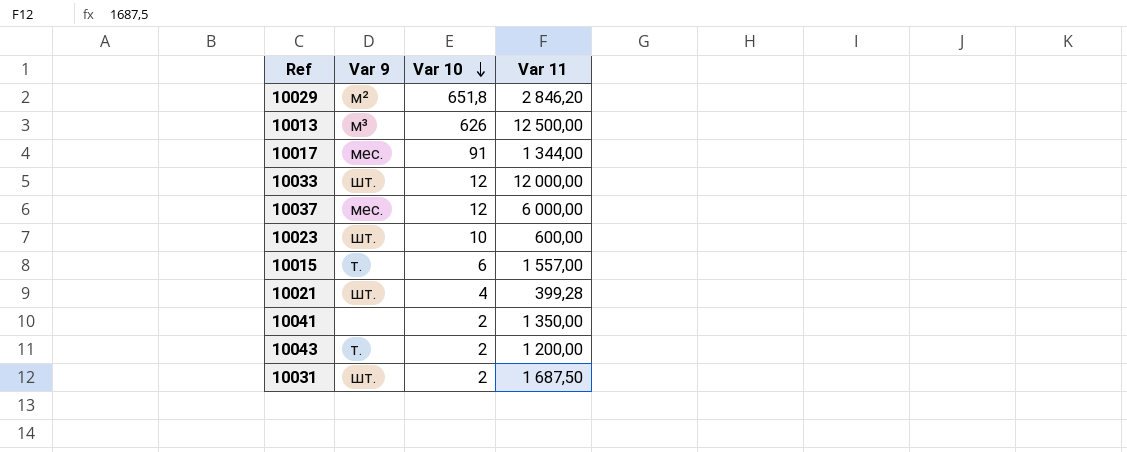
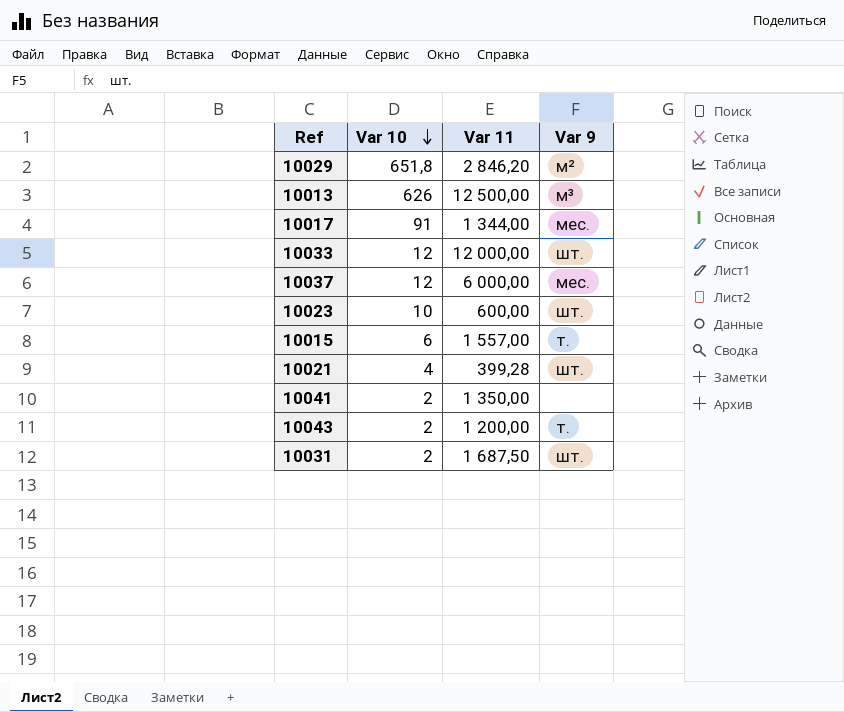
column Var 9 | position: 2 -> 4

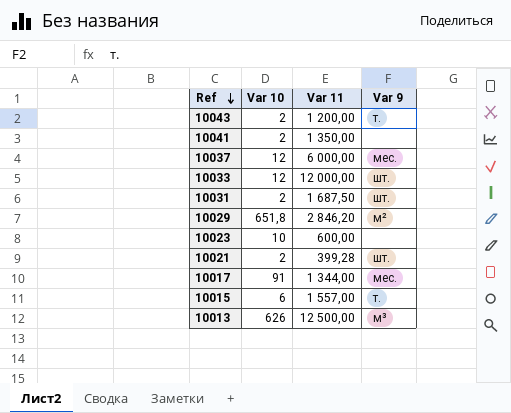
row order: Var 10 descending -> Ref descending
10023 | Var 9: шт. -> none
10021 | Var 10: 4 -> 2

